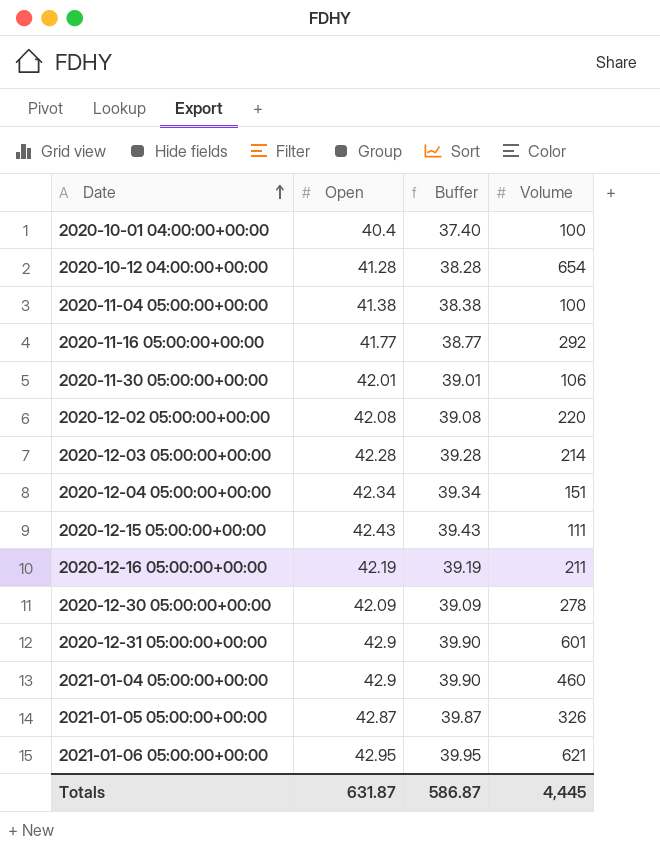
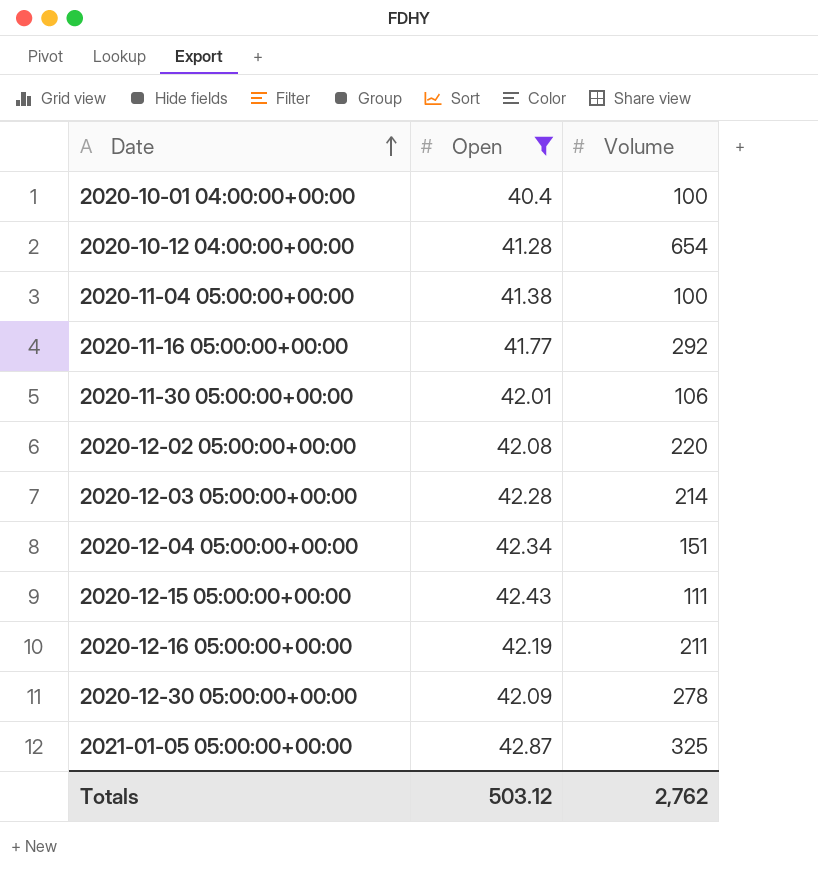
filter: none -> Open <= 42.87
column Buffer | formula: [Open] - 3 -> none
2021-01-05 05:00:00+00:00 | Volume: 326 -> 325
Totals | Open: 631.87 -> 503.12
Totals | Volume: 4,445 -> 2,762

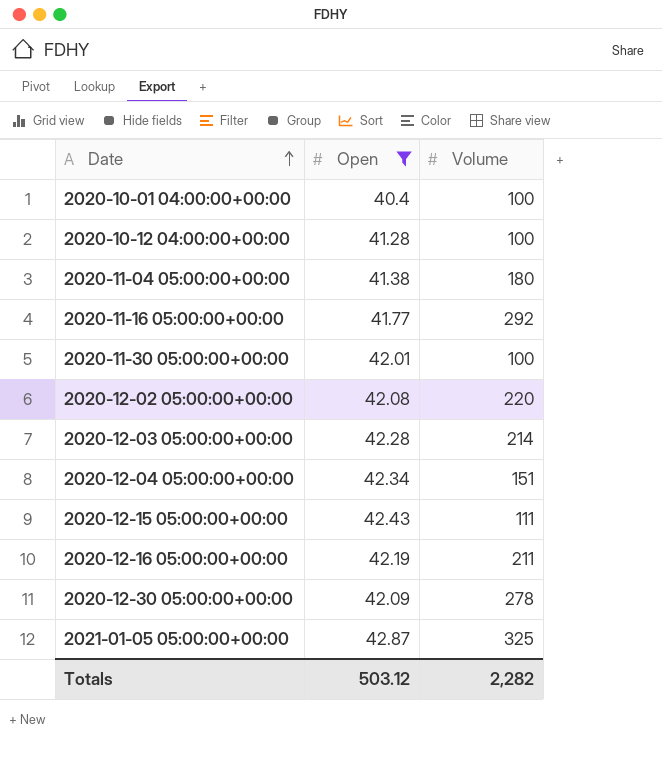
2020-10-12 04:00:00+00:00 | Volume: 654 -> 100
2020-11-04 05:00:00+00:00 | Volume: 100 -> 180
2020-11-30 05:00:00+00:00 | Volume: 106 -> 100
Totals | Volume: 2,762 -> 2,282

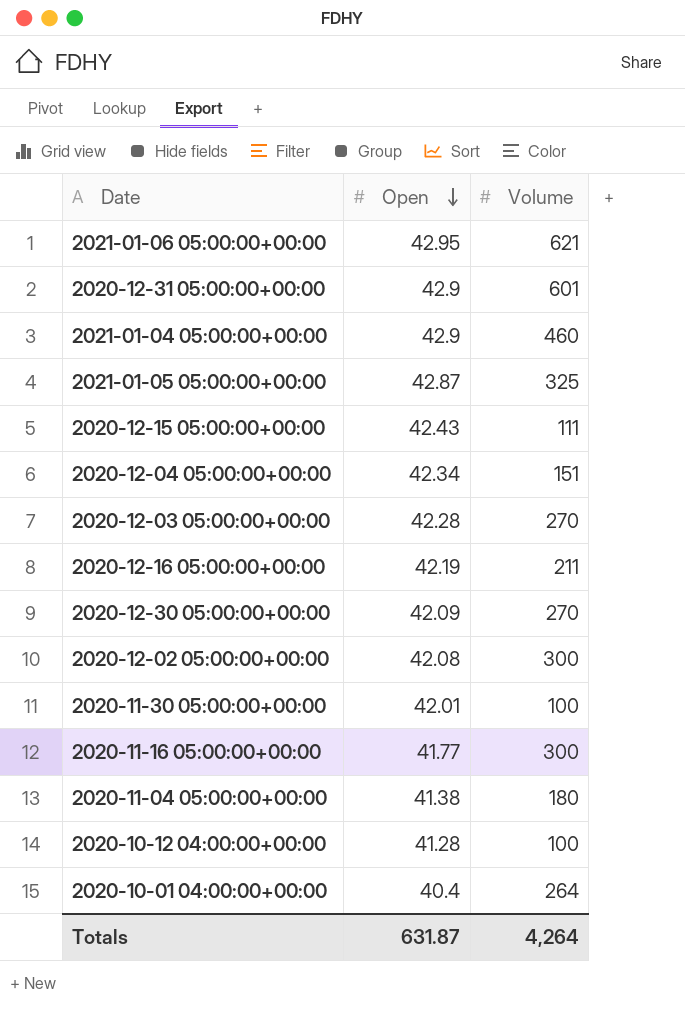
filter: Open <= 42.87 -> none
row order: Date ascending -> Open descending
2020-12-03 05:00:00+00:00 | Volume: 214 -> 270
2020-12-30 05:00:00+00:00 | Volume: 278 -> 270
2020-12-02 05:00:00+00:00 | Volume: 220 -> 300
2020-11-16 05:00:00+00:00 | Volume: 292 -> 300
2020-10-01 04:00:00+00:00 | Volume: 100 -> 264
Totals | Open: 503.12 -> 631.87
Totals | Volume: 2,282 -> 4,264

